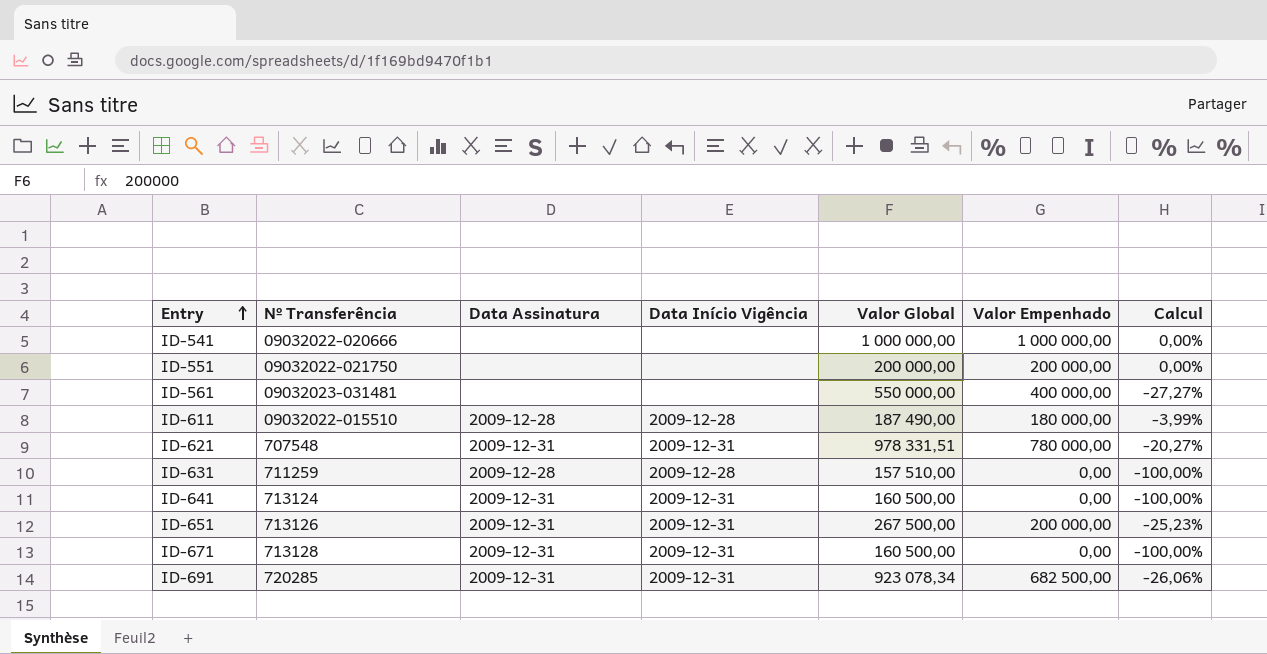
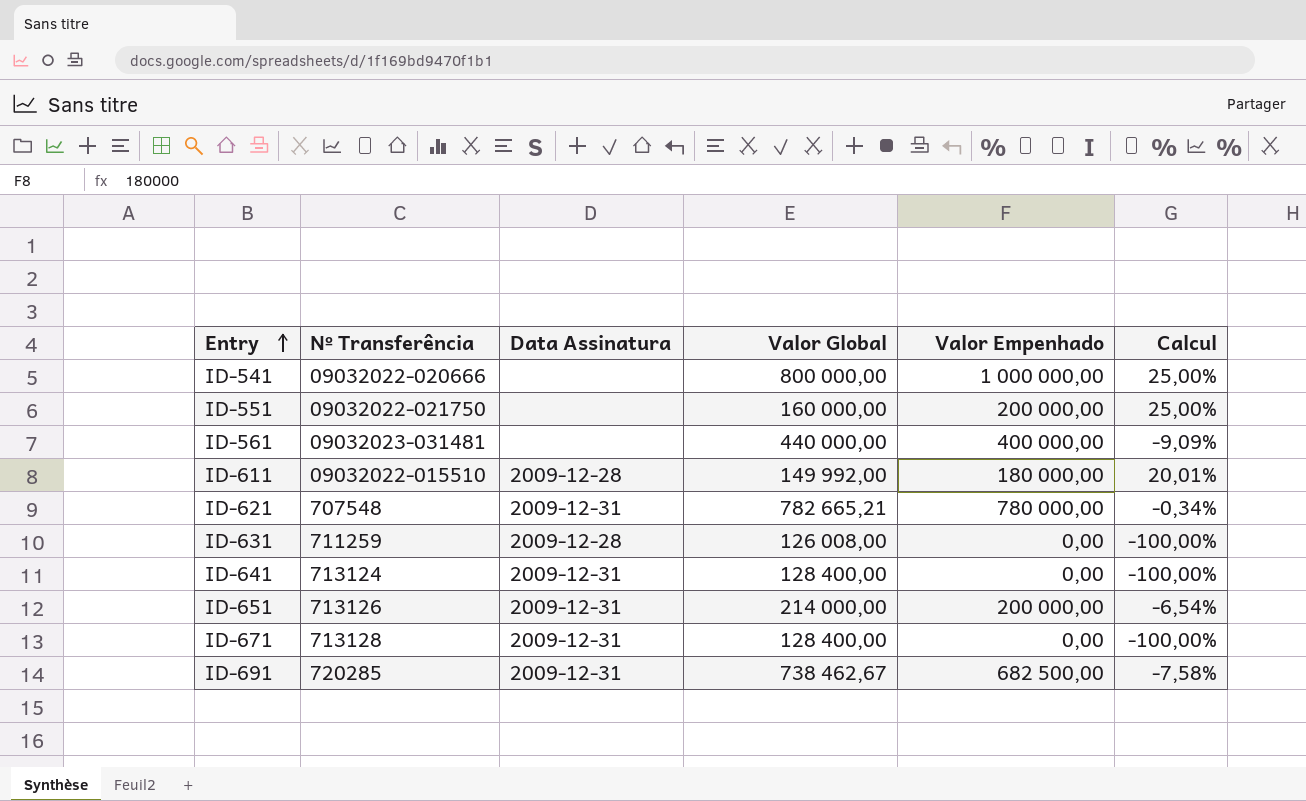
column Data Início Vigência | position: 4 -> none
ID-541 | Valor Global: 1 000 000,00 -> 800 000,00
ID-541 | Calcul: 0,00% -> 25,00%
ID-551 | Valor Global: 200 000,00 -> 160 000,00
ID-551 | Calcul: 0,00% -> 25,00%
ID-561 | Valor Global: 550 000,00 -> 440 000,00
ID-561 | Calcul: -27,27% -> -9,09%
ID-611 | Valor Global: 187 490,00 -> 149 992,00
ID-611 | Calcul: -3,99% -> 20,01%
ID-621 | Valor Global: 978 331,51 -> 782 665,21
ID-621 | Calcul: -20,27% -> -0,34%
ID-631 | Valor Global: 157 510,00 -> 126 008,00
ID-641 | Valor Global: 160 500,00 -> 128 400,00
ID-651 | Valor Global: 267 500,00 -> 214 000,00
ID-651 | Calcul: -25,23% -> -6,54%
ID-671 | Valor Global: 160 500,00 -> 128 400,00
ID-691 | Valor Global: 923 078,34 -> 738 462,67
ID-691 | Calcul: -26,06% -> -7,58%

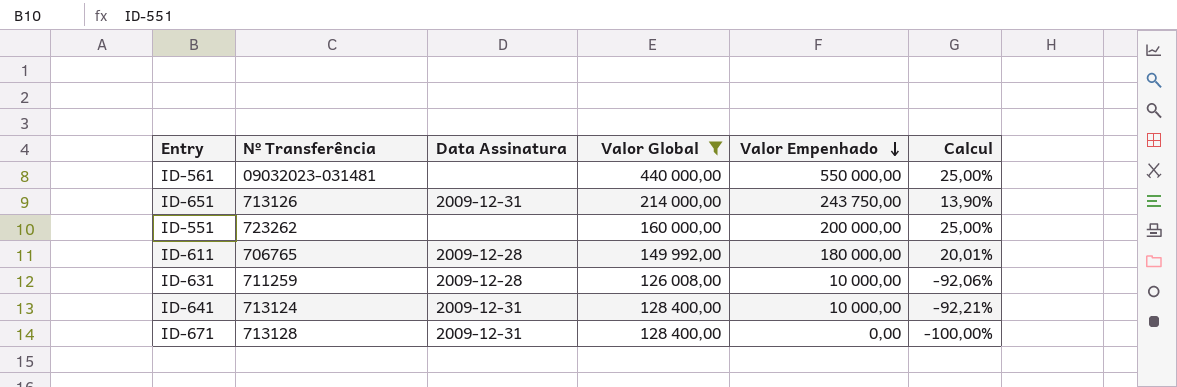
filter: none -> Valor Global <= 440 000,00
row order: Entry ascending -> Valor Empenhado descending
ID-561 | Valor Empenhado: 400 000,00 -> 550 000,00
ID-561 | Calcul: -9,09% -> 25,00%
ID-651 | Valor Empenhado: 200 000,00 -> 243 750,00
ID-651 | Calcul: -6,54% -> 13,90%
ID-551 | Nº Transferência: 09032022-021750 -> 723262
ID-611 | Nº Transferência: 09032022-015510 -> 706765
ID-631 | Valor Empenhado: 0,00 -> 10 000,00
ID-631 | Calcul: -100,00% -> -92,06%
ID-641 | Valor Empenhado: 0,00 -> 10 000,00
ID-641 | Calcul: -100,00% -> -92,21%

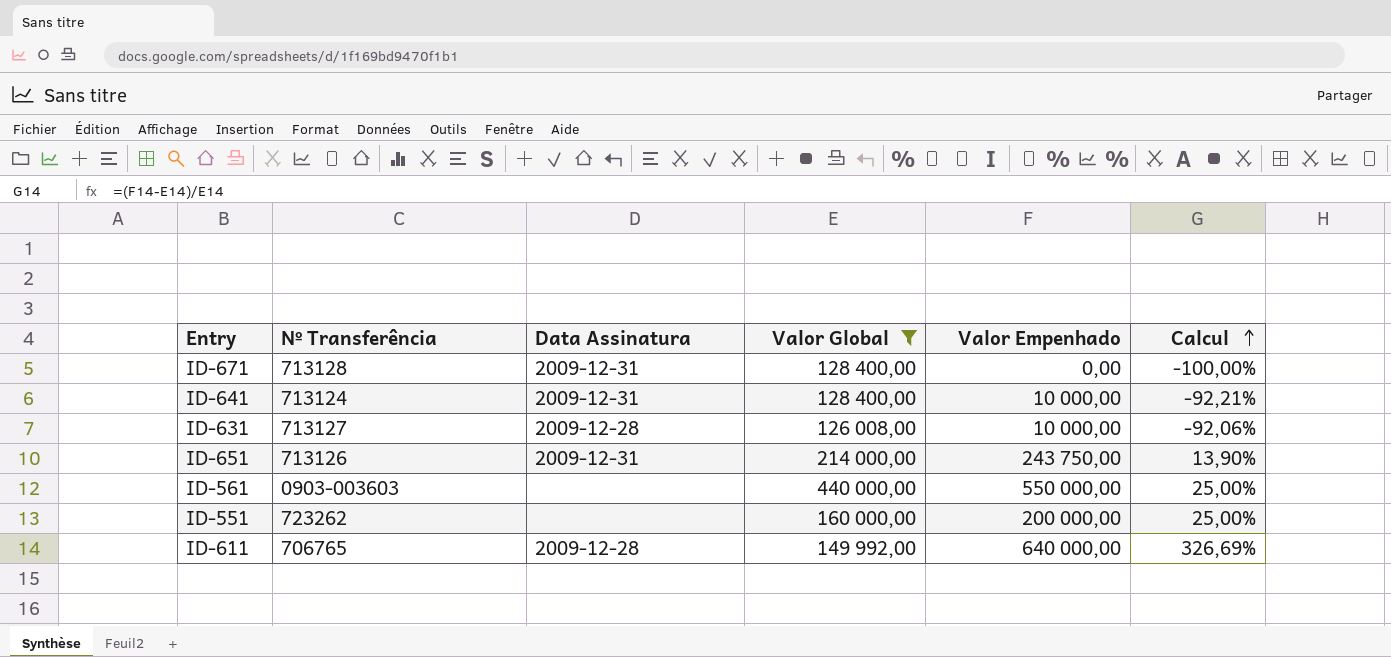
row order: Valor Empenhado descending -> Calcul ascending
ID-631 | Nº Transferência: 711259 -> 713127
ID-561 | Nº Transferência: 09032023-031481 -> 0903-003603
ID-611 | Valor Empenhado: 180 000,00 -> 640 000,00
ID-611 | Calcul: 20,01% -> 326,69%

